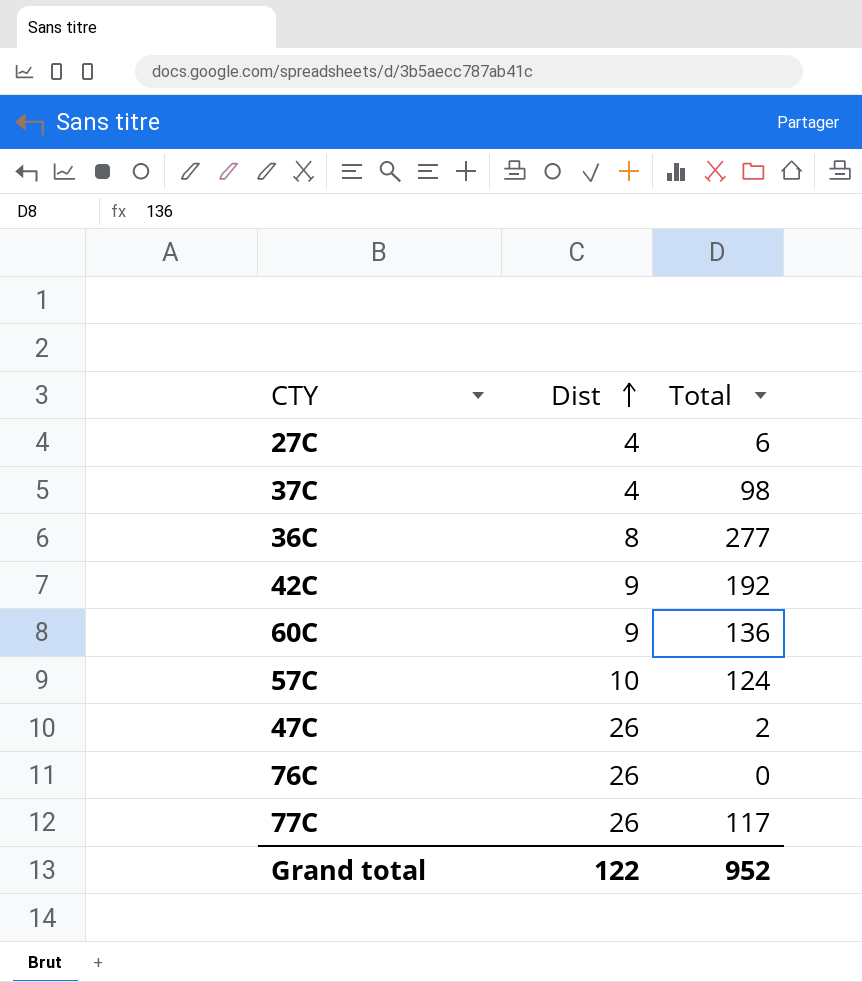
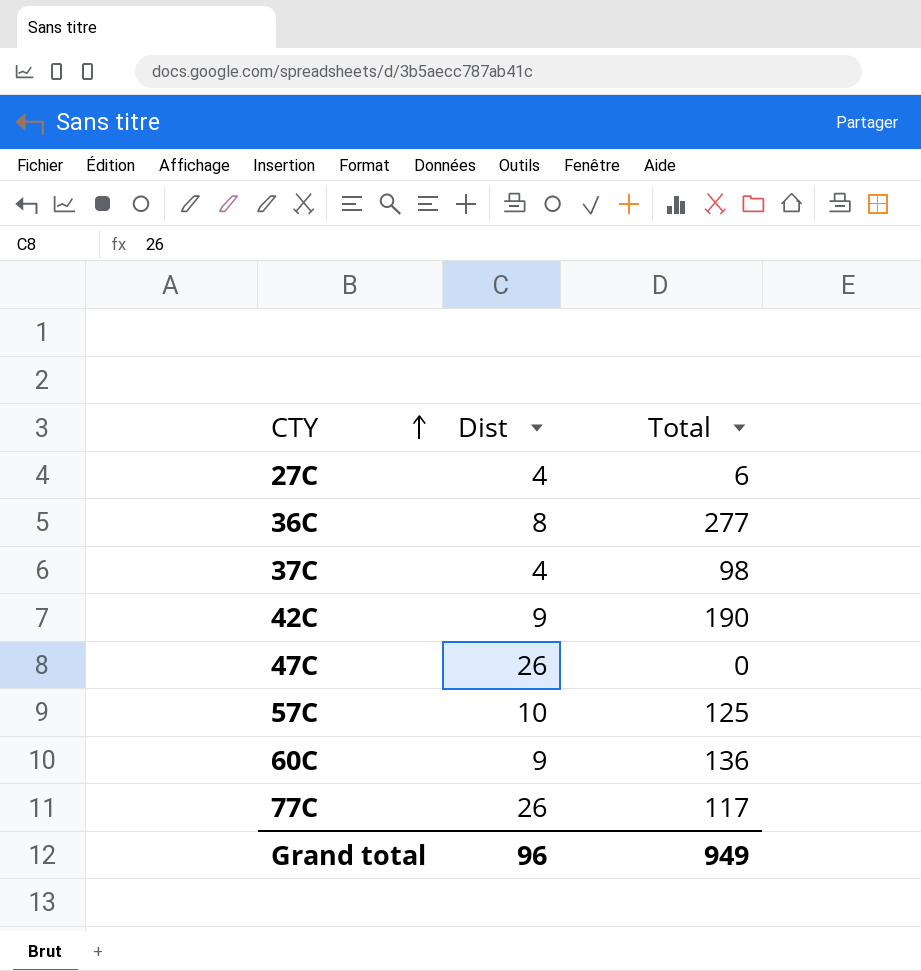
row order: Dist ascending -> CTY ascending
row 76C: 26 | 0 -> none
42C | Total: 192 -> 190
47C | Total: 2 -> 0
57C | Total: 124 -> 125
Grand total | Dist: 122 -> 96
Grand total | Total: 952 -> 949

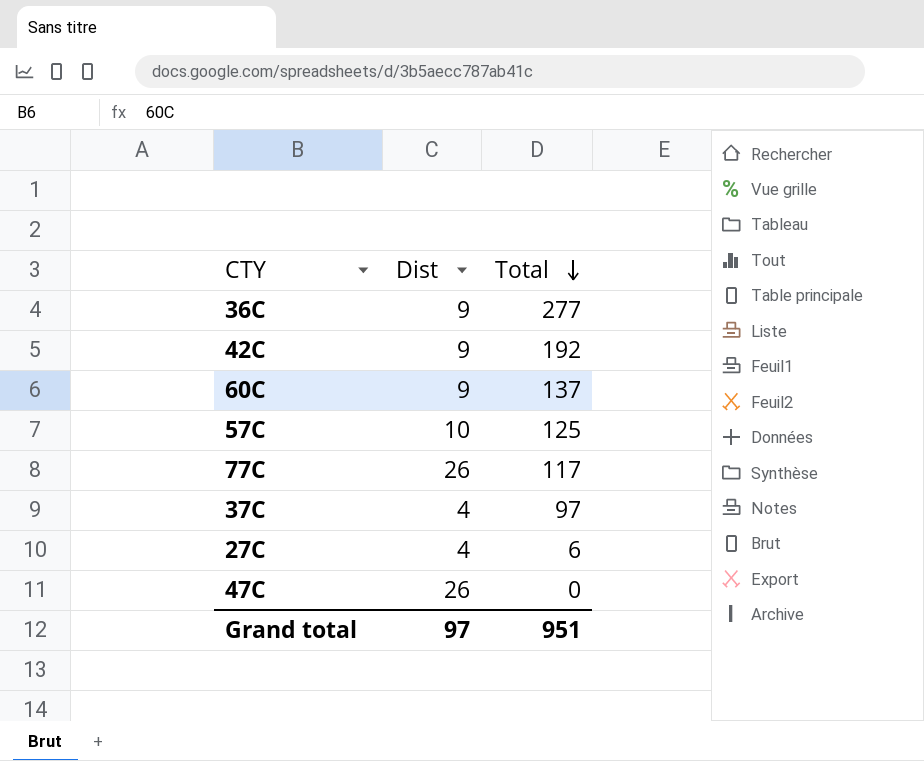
row order: CTY ascending -> Total descending
36C | Dist: 8 -> 9
42C | Total: 190 -> 192
60C | Total: 136 -> 137
37C | Total: 98 -> 97
Grand total | Dist: 96 -> 97
Grand total | Total: 949 -> 951

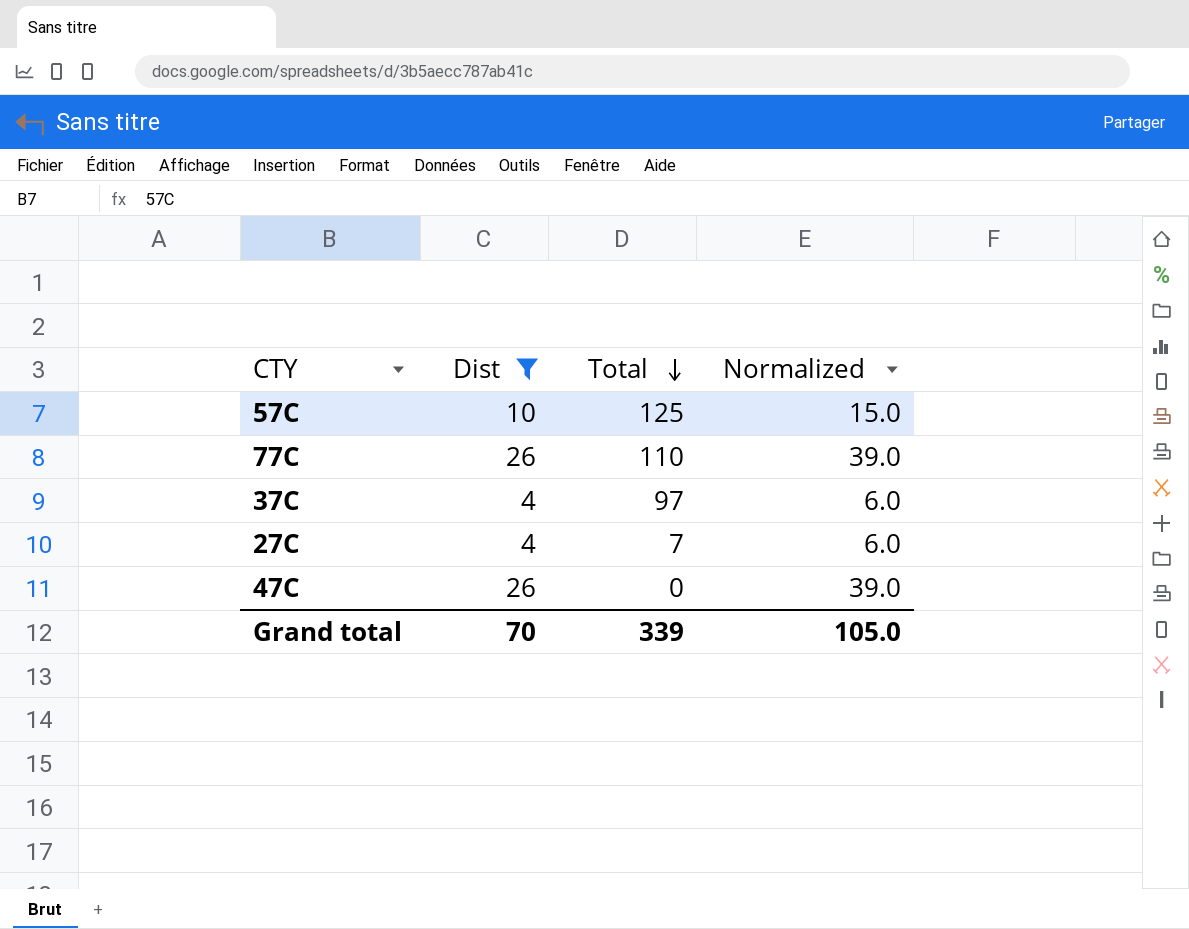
filter: none -> Dist != 9
column Normalized | formula: none -> [Dist] * 1.5
77C | Total: 117 -> 110
27C | Total: 6 -> 7
Grand total | Dist: 97 -> 70
Grand total | Total: 951 -> 339

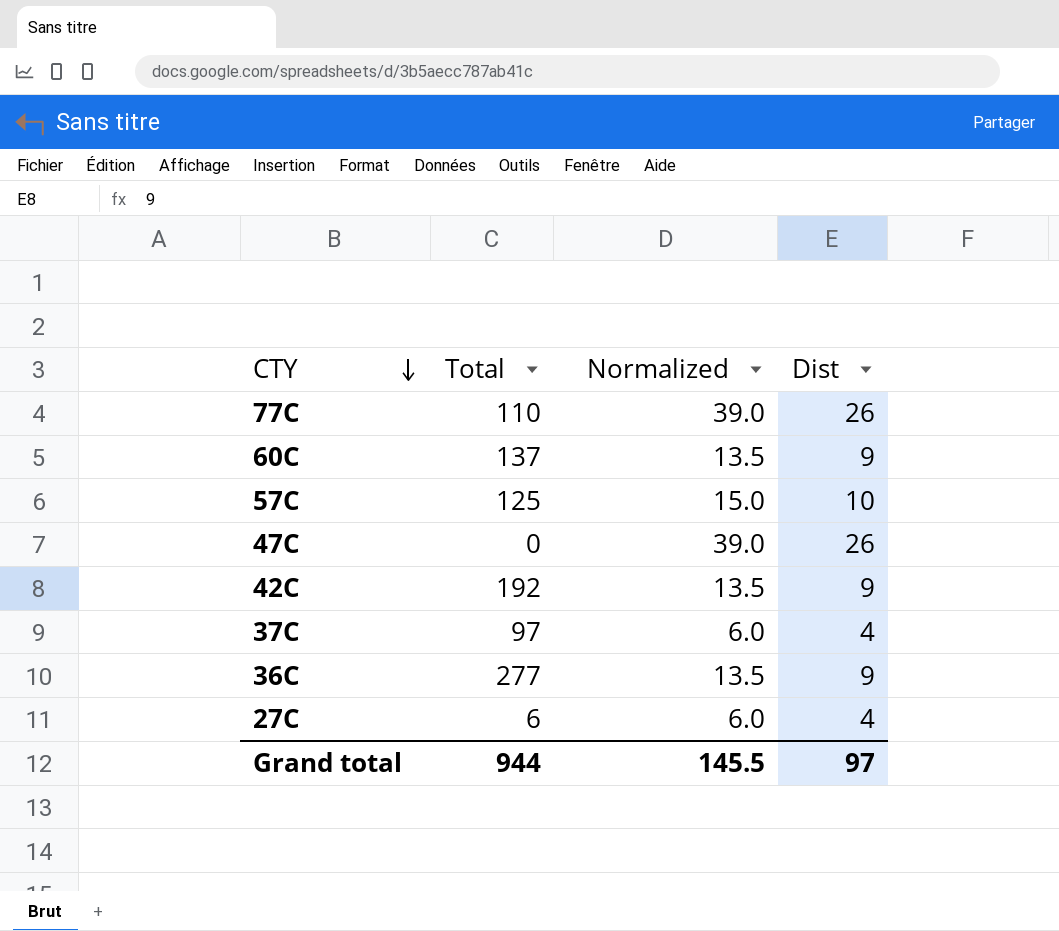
filter: Dist != 9 -> none
row order: Total descending -> CTY descending
column Dist | position: 2 -> 4
27C | Total: 7 -> 6
Grand total | Total: 339 -> 944
Grand total | Normalized: 105.0 -> 145.5
Grand total | Dist: 70 -> 97

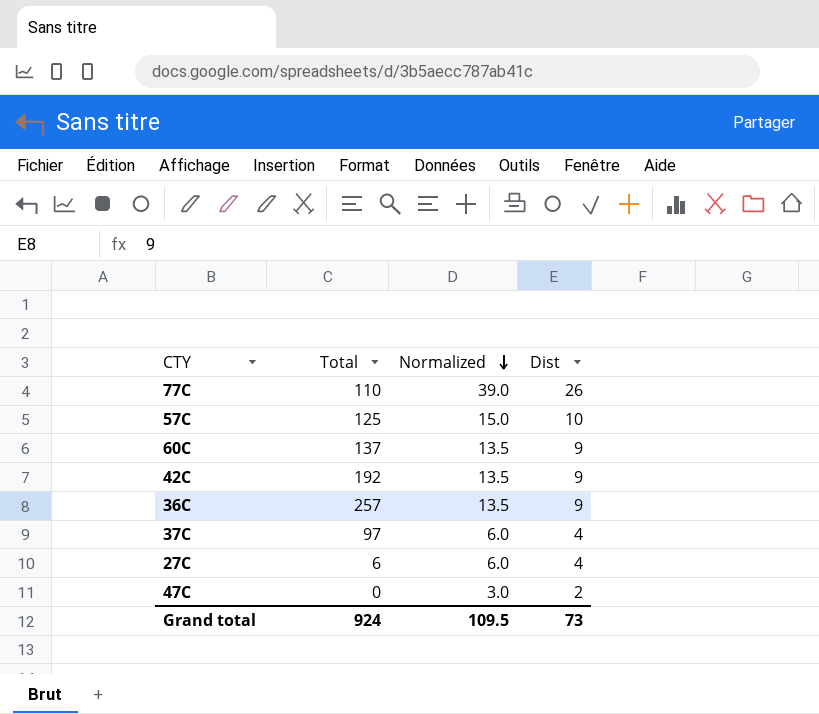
row order: CTY descending -> Normalized descending
36C | Total: 277 -> 257
47C | Normalized: 39.0 -> 3.0
47C | Dist: 26 -> 2
Grand total | Total: 944 -> 924
Grand total | Normalized: 145.5 -> 109.5
Grand total | Dist: 97 -> 73

